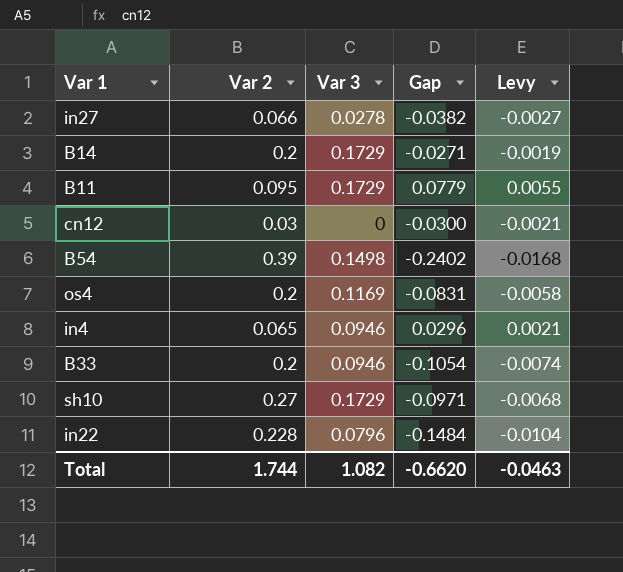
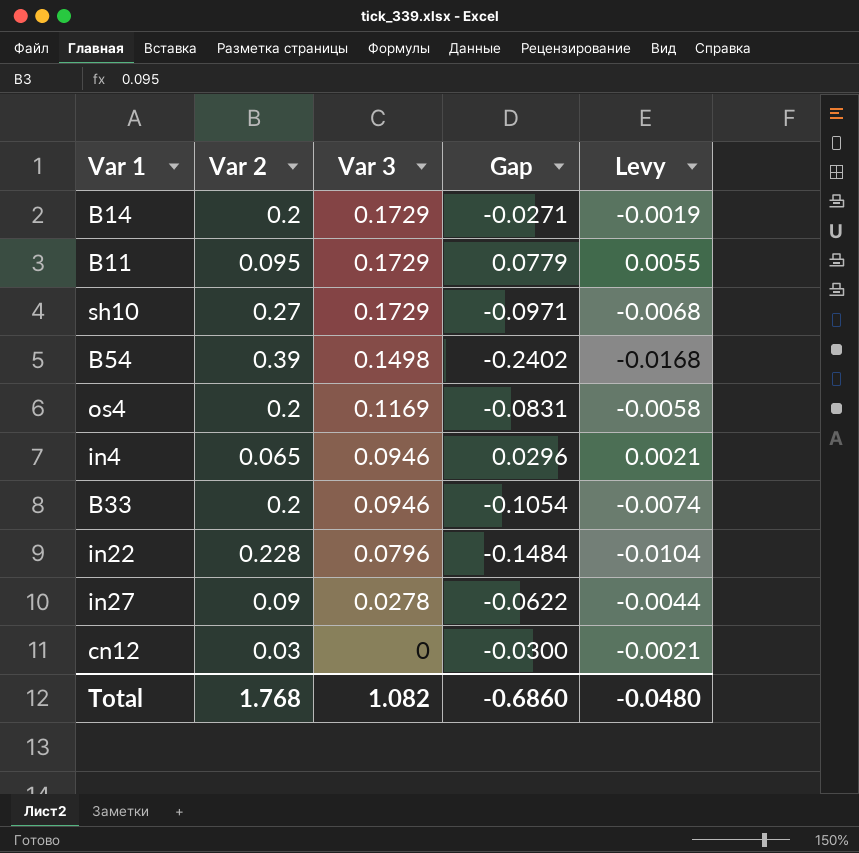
row order: none -> Var 3 descending
in27 | Var 2: 0.066 -> 0.09
in27 | Gap: -0.0382 -> -0.0622
in27 | Levy: -0.0027 -> -0.0044
Total | Var 2: 1.744 -> 1.768
Total | Gap: -0.6620 -> -0.6860
Total | Levy: -0.0463 -> -0.0480

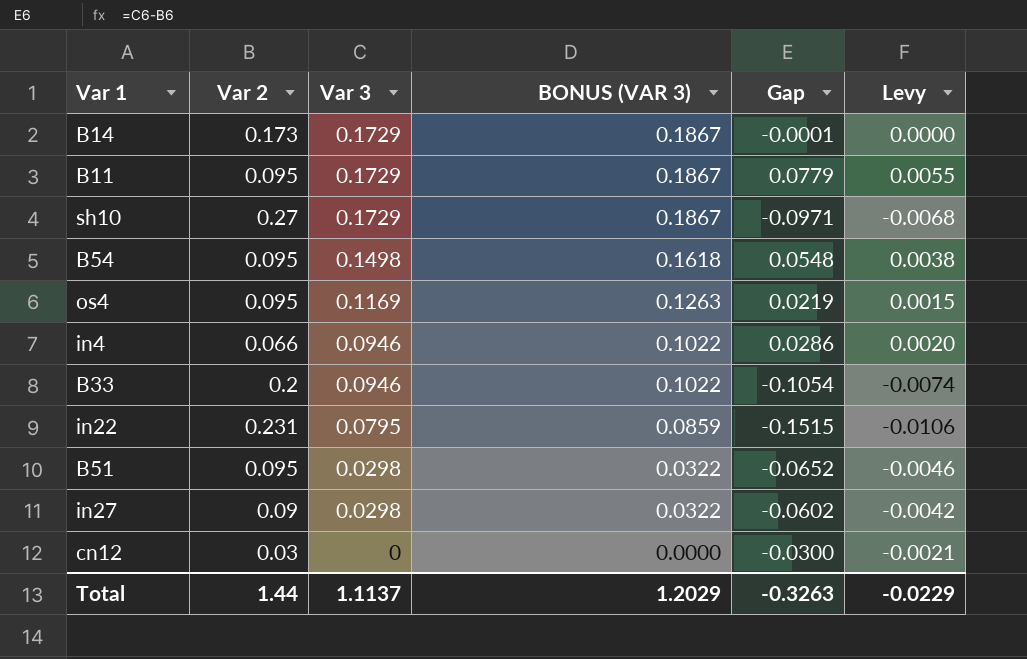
column BONUS (VAR 3) | formula: none -> [Var 3] * 1.08
B14 | Var 2: 0.2 -> 0.173
B14 | Gap: -0.0271 -> -0.0001
B14 | Levy: -0.0019 -> 0.0000
B54 | Var 2: 0.39 -> 0.095
B54 | Gap: -0.2402 -> 0.0548
B54 | Levy: -0.0168 -> 0.0038
os4 | Var 2: 0.2 -> 0.095
os4 | Gap: -0.0831 -> 0.0219
os4 | Levy: -0.0058 -> 0.0015
in4 | Var 2: 0.065 -> 0.066
in4 | Gap: 0.0296 -> 0.0286
in4 | Levy: 0.0021 -> 0.0020
in22 | Var 2: 0.228 -> 0.231
in22 | Var 3: 0.0796 -> 0.0795
in22 | Gap: -0.1484 -> -0.1515
in22 | Levy: -0.0104 -> -0.0106
row B51: none -> 0.095 | 0.0298 | 0.0322 | -0.0652 | -0.0046
in27 | Var 3: 0.0278 -> 0.0298
in27 | Gap: -0.0622 -> -0.0602
in27 | Levy: -0.0044 -> -0.0042
Total | Var 2: 1.768 -> 1.44
Total | Var 3: 1.082 -> 1.1137
Total | Gap: -0.6860 -> -0.3263
Total | Levy: -0.0480 -> -0.0229

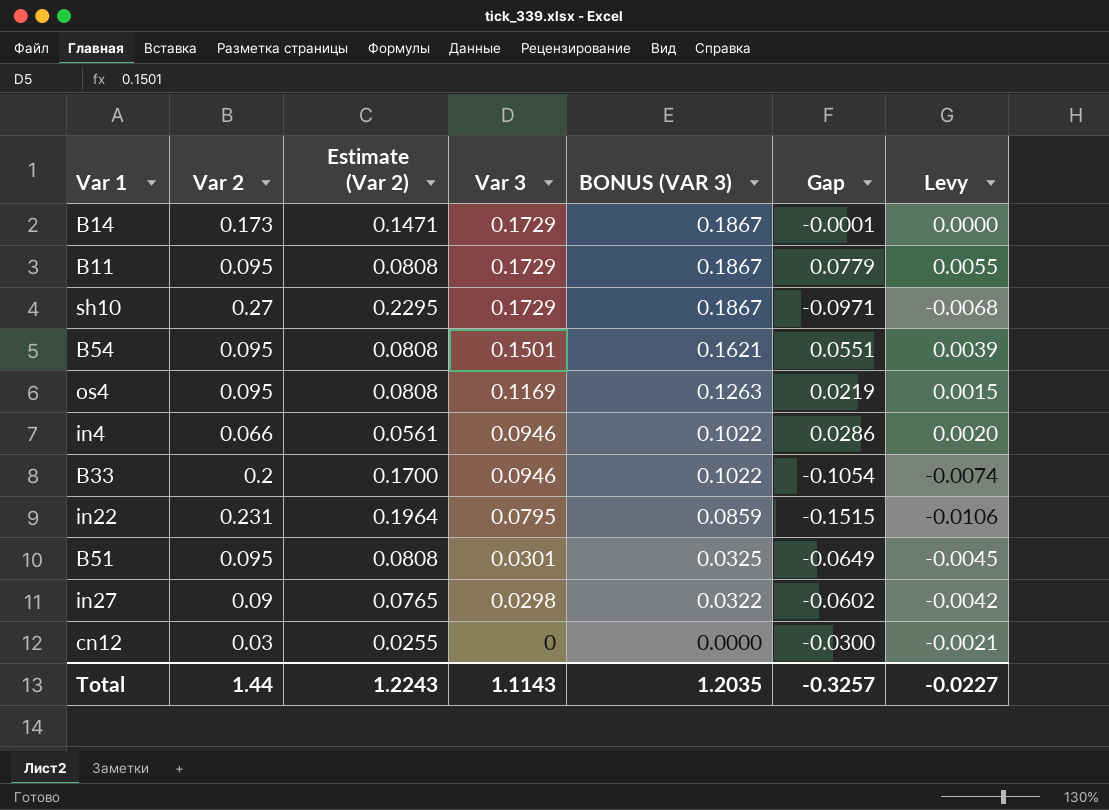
column Estimate (Var 2) | formula: none -> [Var 2] * 0.85
B54 | Var 3: 0.1498 -> 0.1501
B54 | BONUS (VAR 3): 0.1618 -> 0.1621
B54 | Gap: 0.0548 -> 0.0551
B54 | Levy: 0.0038 -> 0.0039
B51 | Var 3: 0.0298 -> 0.0301
B51 | BONUS (VAR 3): 0.0322 -> 0.0325
B51 | Gap: -0.0652 -> -0.0649
B51 | Levy: -0.0046 -> -0.0045
Total | Var 3: 1.1137 -> 1.1143
Total | BONUS (VAR 3): 1.2029 -> 1.2035
Total | Gap: -0.3263 -> -0.3257
Total | Levy: -0.0229 -> -0.0227

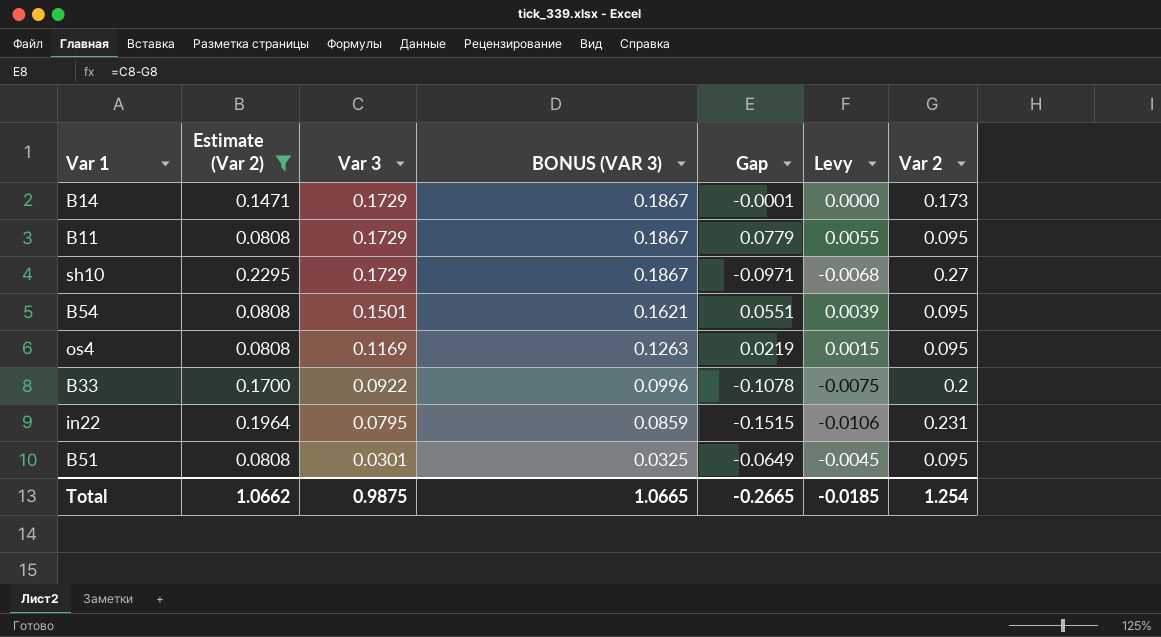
filter: none -> Estimate (Var 2) >= 0.0808
column Var 2 | position: 2 -> 7
B33 | Var 3: 0.0946 -> 0.0922
B33 | BONUS (VAR 3): 0.1022 -> 0.0996
B33 | Gap: -0.1054 -> -0.1078
B33 | Levy: -0.0074 -> -0.0075
Total | Estimate (Var 2): 1.2243 -> 1.0662
Total | Var 3: 1.1143 -> 0.9875
Total | BONUS (VAR 3): 1.2035 -> 1.0665
Total | Gap: -0.3257 -> -0.2665
Total | Levy: -0.0227 -> -0.0185
Total | Var 2: 1.44 -> 1.254

